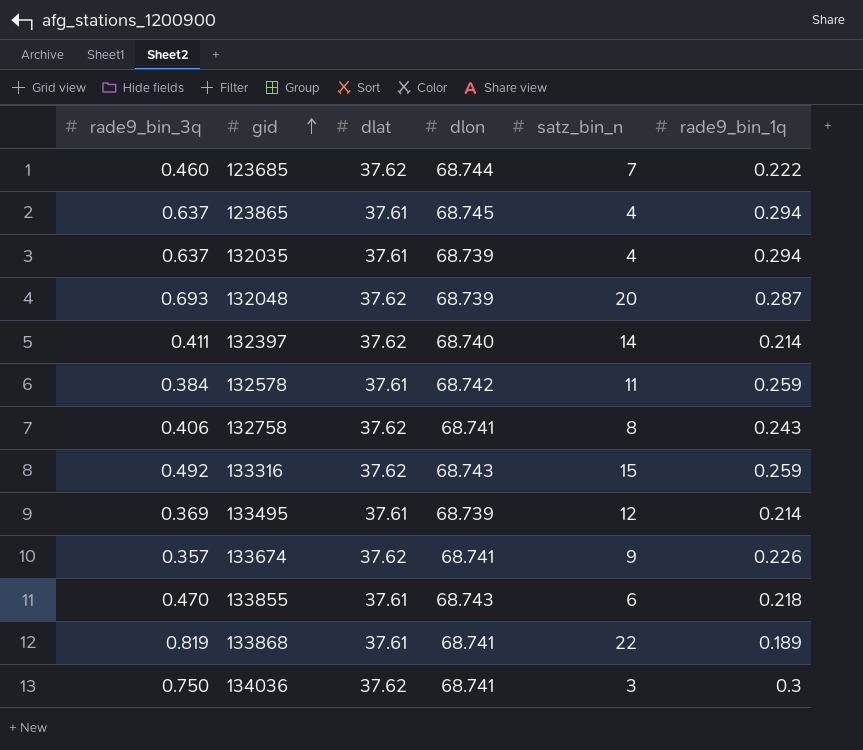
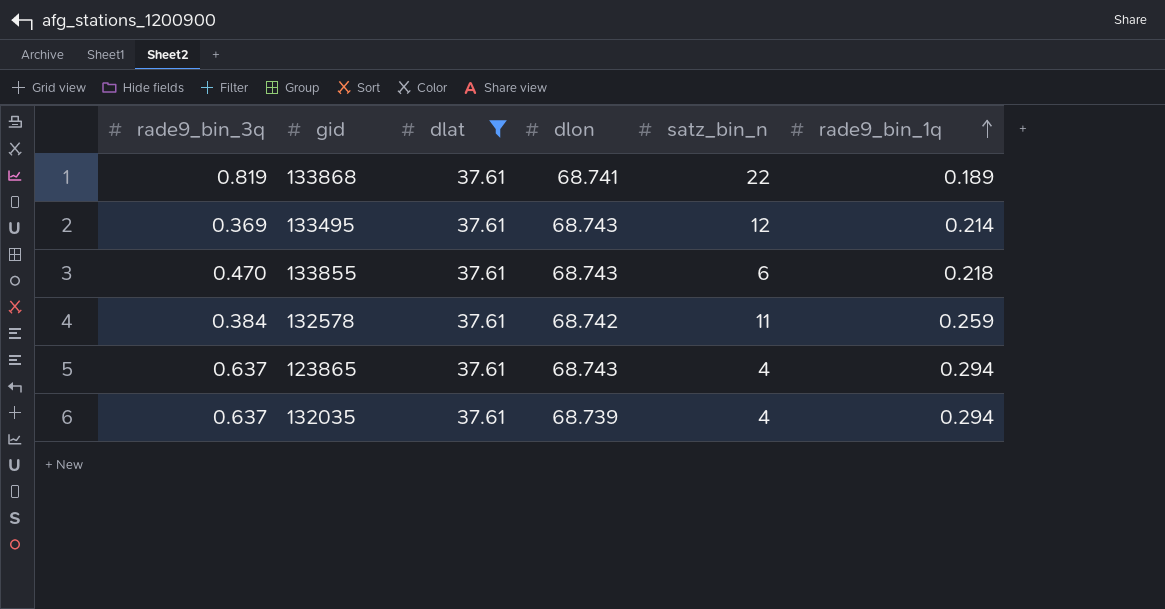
filter: none -> dlat = 37.61
row order: gid ascending -> rade9_bin_1q ascending
133495 | dlon: 68.739 -> 68.743
123865 | dlon: 68.745 -> 68.743

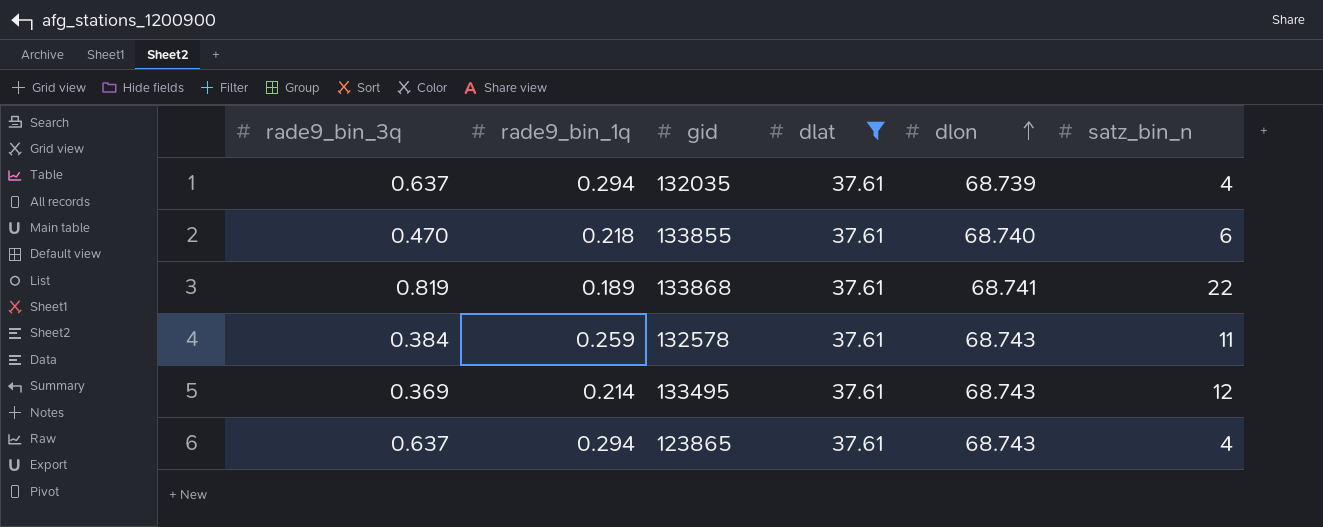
row order: rade9_bin_1q ascending -> dlon ascending
column rade9_bin_1q | position: 6 -> 2
133855 | dlon: 68.743 -> 68.740
132578 | dlon: 68.742 -> 68.743

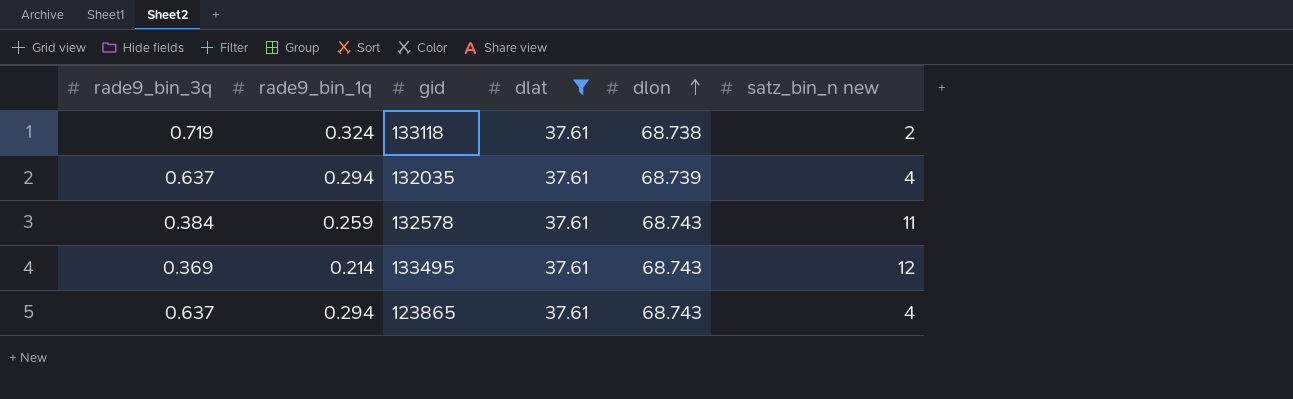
column name: satz_bin_n -> satz_bin_n new
row 133855: 0.470 | 0.218 | 37.61 | 68.740 | 6 -> none
row 133868: 0.819 | 0.189 | 37.61 | 68.741 | 22 -> none
row 133118: none -> 0.719 | 0.324 | 37.61 | 68.738 | 2

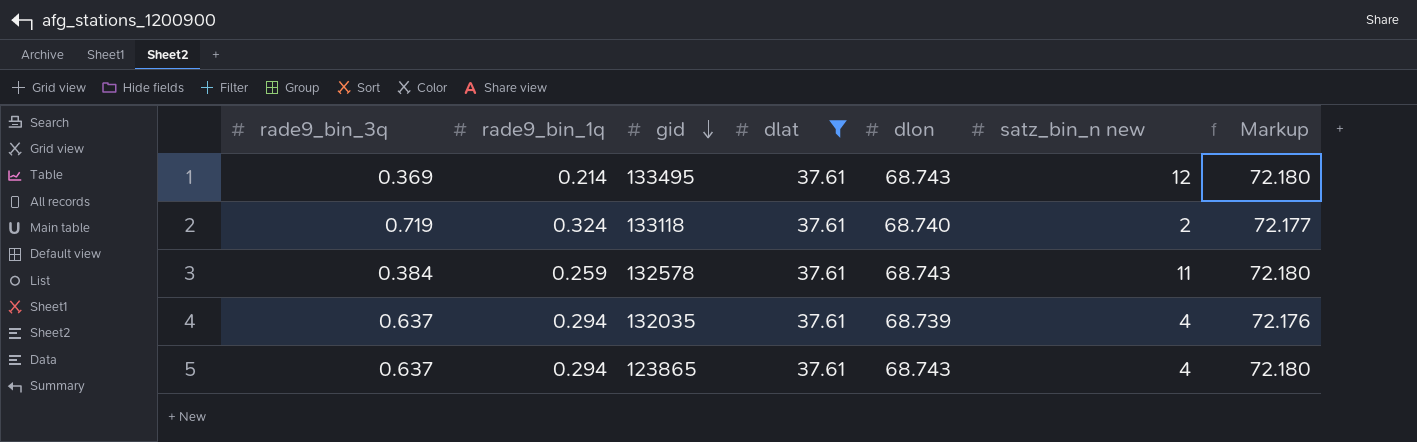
row order: dlon ascending -> gid descending
column Markup | formula: none -> [dlon] * 1.05
133118 | dlon: 68.738 -> 68.740

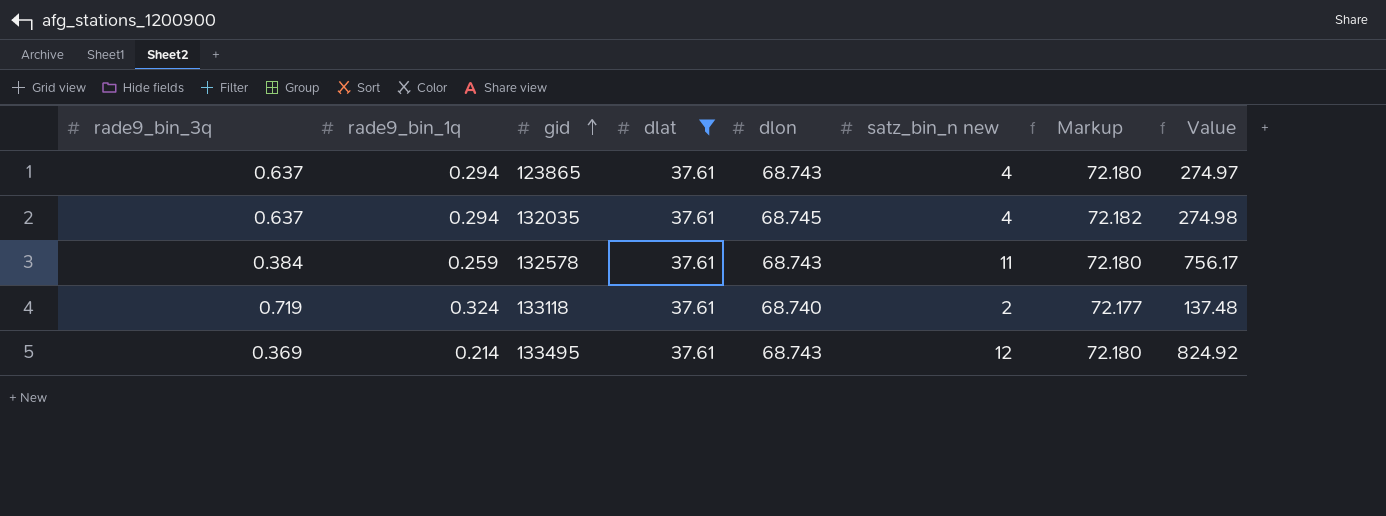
row order: gid descending -> gid ascending
column Value | formula: none -> [dlon] * [satz_bin_n new]
132035 | dlon: 68.739 -> 68.745
132035 | Markup: 72.176 -> 72.182

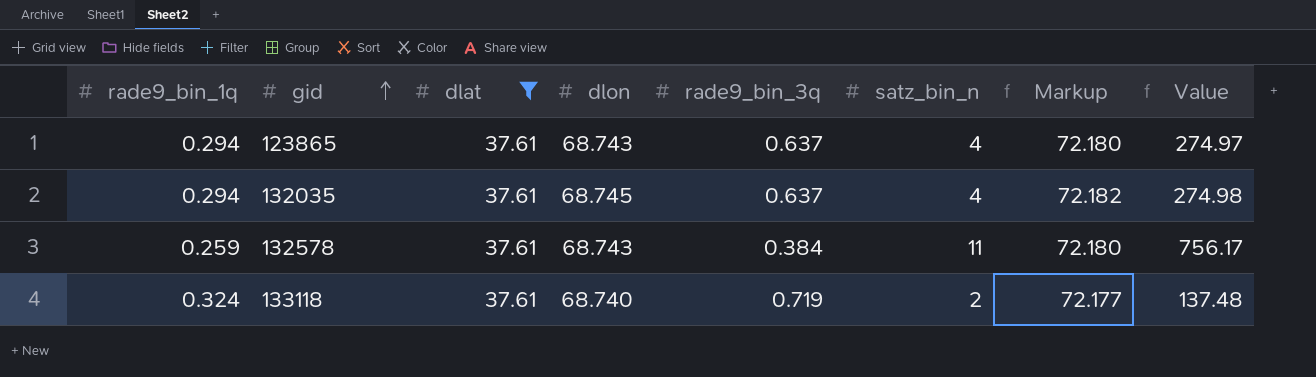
column rade9_bin_3q | position: 1 -> 5
column name: satz_bin_n new -> satz_bin_n
row 133495: 0.369 | 0.214 | 37.61 | 68.743 | 12 | 72.180 | 824.92 -> none

